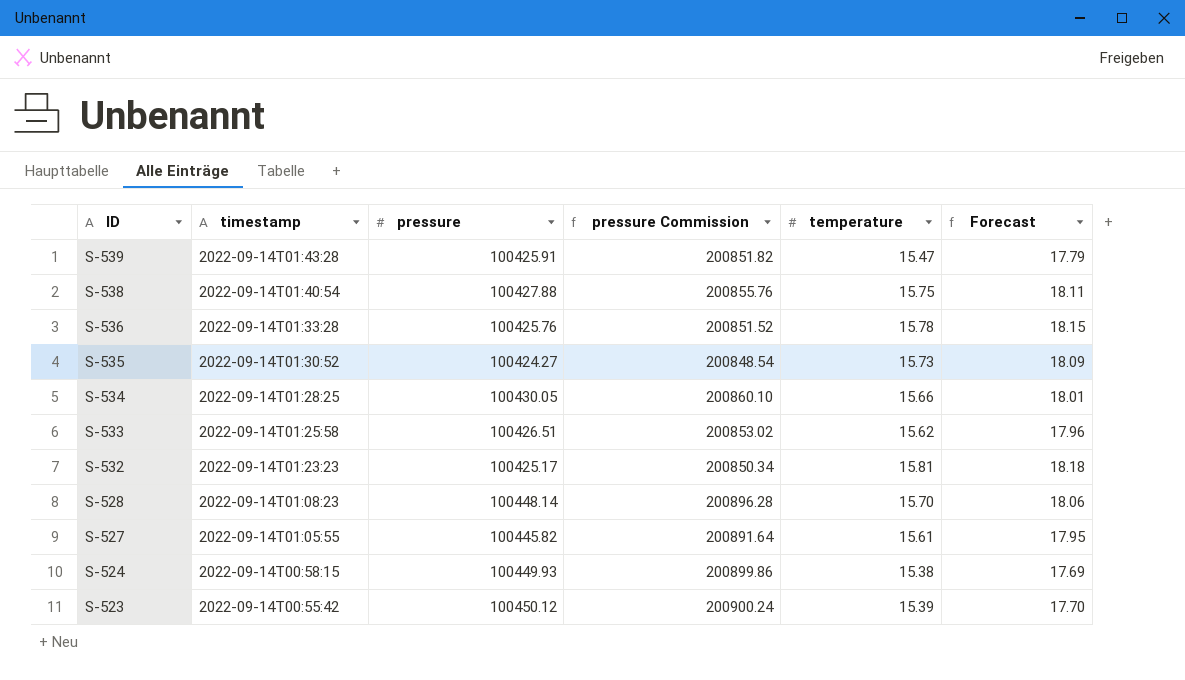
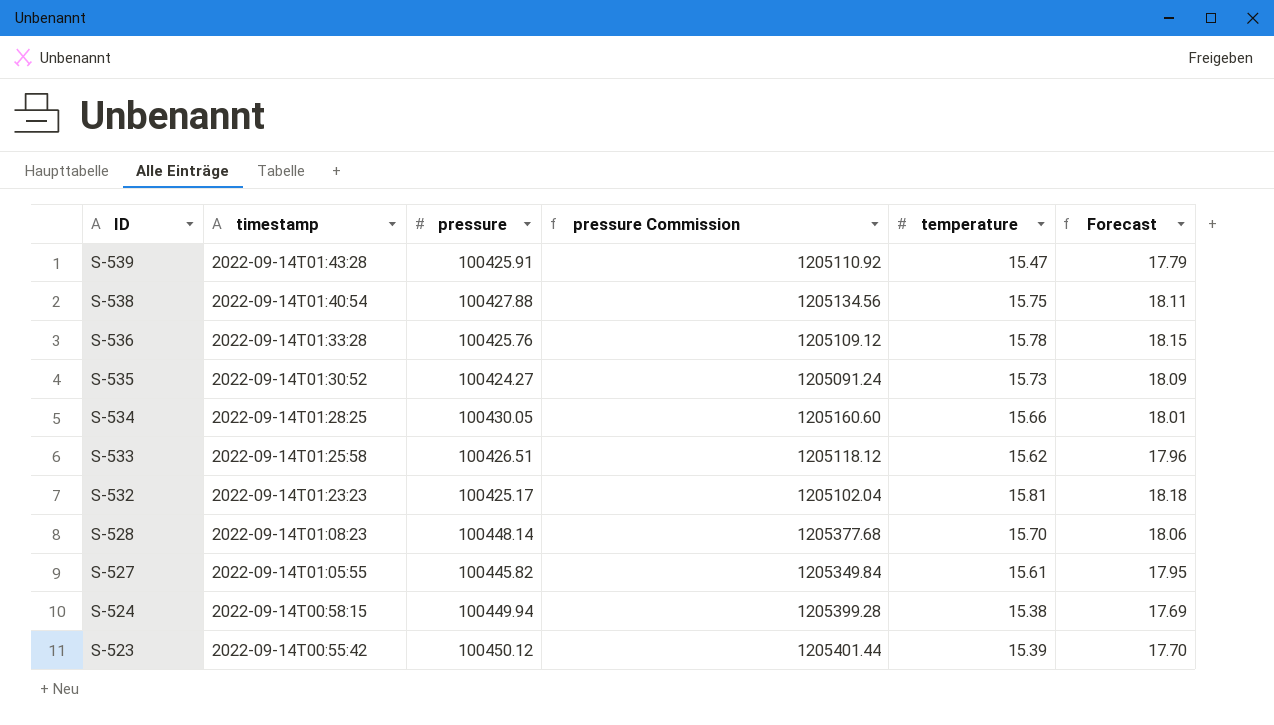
column pressure Commission | formula: [pressure] * 2 -> [pressure] * 12
S-524 | pressure: 100449.93 -> 100449.94

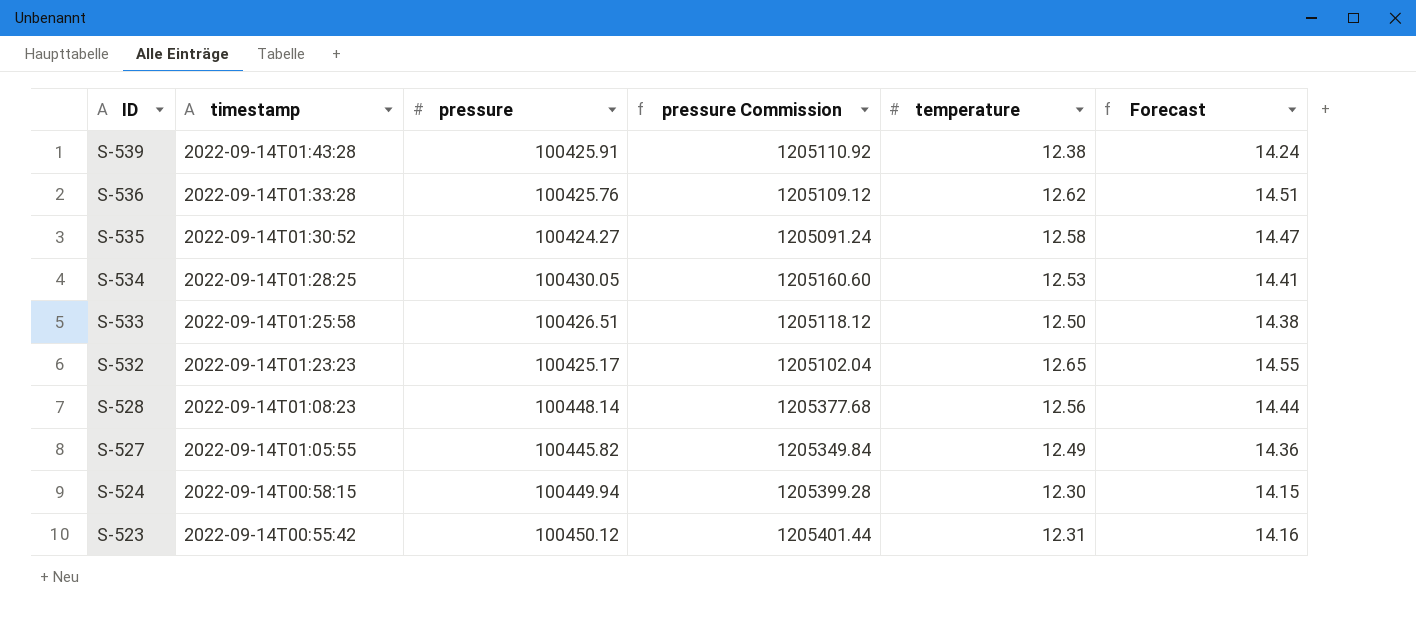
row S-538: 2022-09-14T01:40:54 | 100427.88 | 1205134.56 | 15.75 | 18.11 -> none
S-539 | temperature: 15.47 -> 12.38
S-539 | Forecast: 17.79 -> 14.24
S-536 | temperature: 15.78 -> 12.62
S-536 | Forecast: 18.15 -> 14.51
S-535 | temperature: 15.73 -> 12.58
S-535 | Forecast: 18.09 -> 14.47
S-534 | temperature: 15.66 -> 12.53
S-534 | Forecast: 18.01 -> 14.41
S-533 | temperature: 15.62 -> 12.50
S-533 | Forecast: 17.96 -> 14.38
S-532 | temperature: 15.81 -> 12.65
S-532 | Forecast: 18.18 -> 14.55
S-528 | temperature: 15.70 -> 12.56
S-528 | Forecast: 18.06 -> 14.44
S-527 | temperature: 15.61 -> 12.49
S-527 | Forecast: 17.95 -> 14.36
S-524 | temperature: 15.38 -> 12.30
S-524 | Forecast: 17.69 -> 14.15
S-523 | temperature: 15.39 -> 12.31
S-523 | Forecast: 17.70 -> 14.16

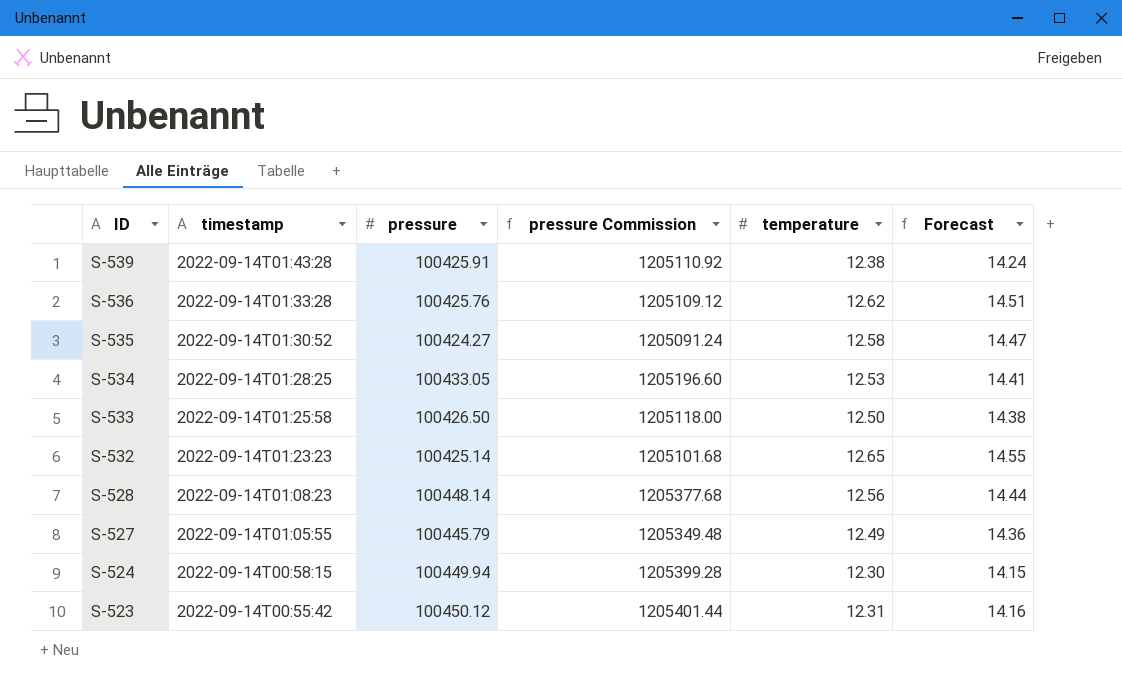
S-534 | pressure: 100430.05 -> 100433.05
S-534 | pressure Commission: 1205160.60 -> 1205196.60
S-533 | pressure: 100426.51 -> 100426.50
S-533 | pressure Commission: 1205118.12 -> 1205118.00
S-532 | pressure: 100425.17 -> 100425.14
S-532 | pressure Commission: 1205102.04 -> 1205101.68
S-527 | pressure: 100445.82 -> 100445.79
S-527 | pressure Commission: 1205349.84 -> 1205349.48

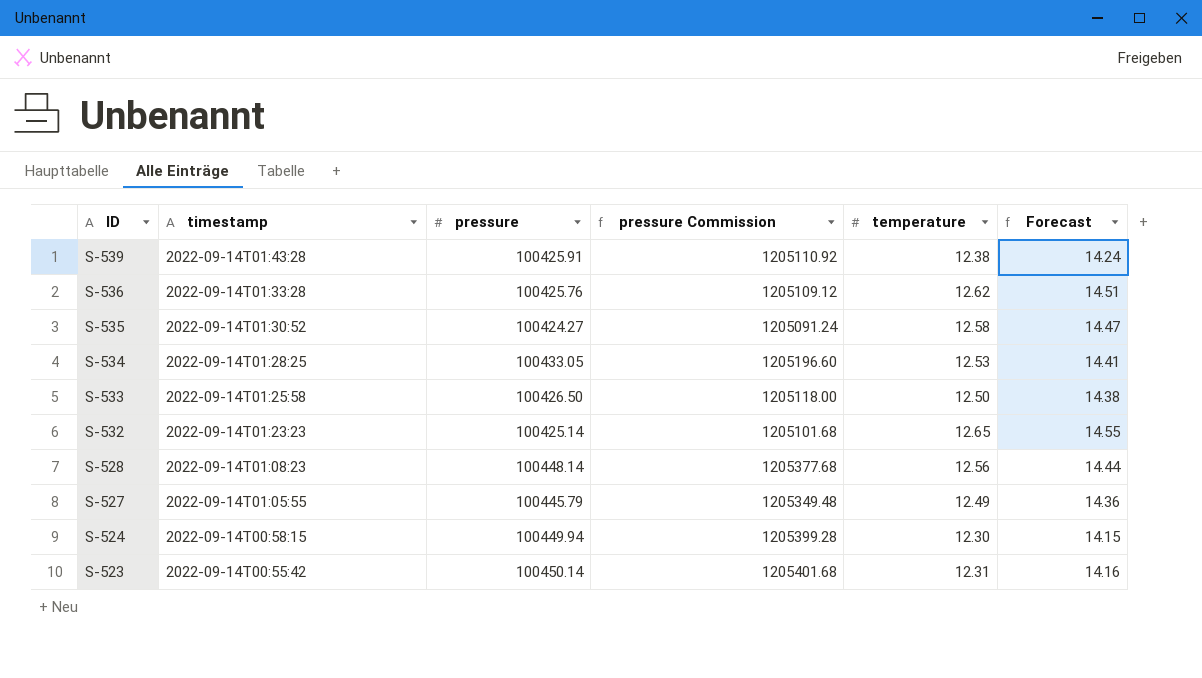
S-523 | pressure: 100450.12 -> 100450.14
S-523 | pressure Commission: 1205401.44 -> 1205401.68

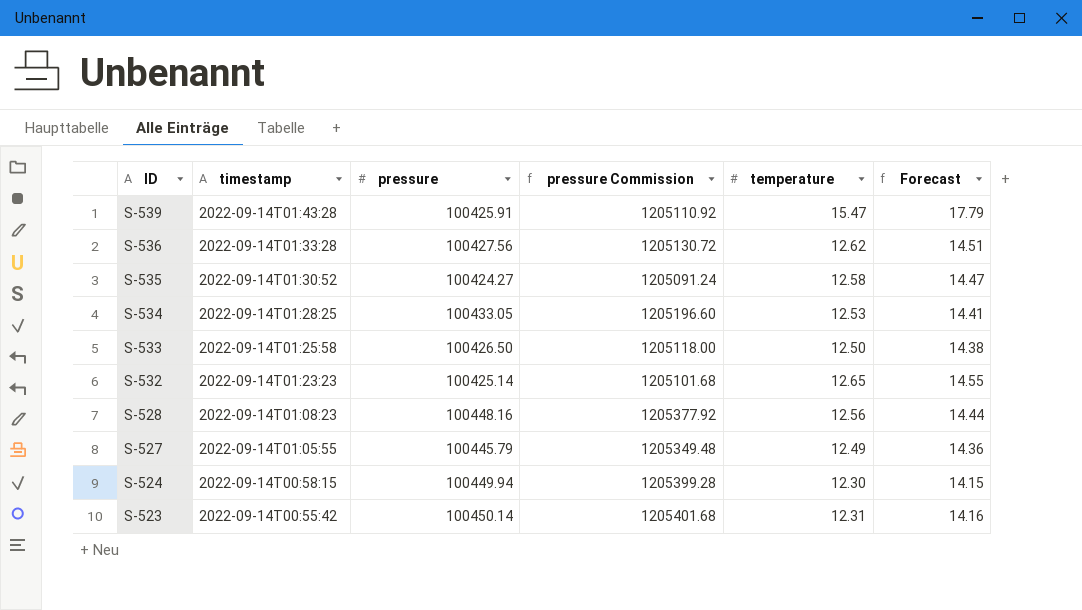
S-539 | temperature: 12.38 -> 15.47
S-539 | Forecast: 14.24 -> 17.79
S-536 | pressure: 100425.76 -> 100427.56
S-536 | pressure Commission: 1205109.12 -> 1205130.72
S-528 | pressure: 100448.14 -> 100448.16
S-528 | pressure Commission: 1205377.68 -> 1205377.92

